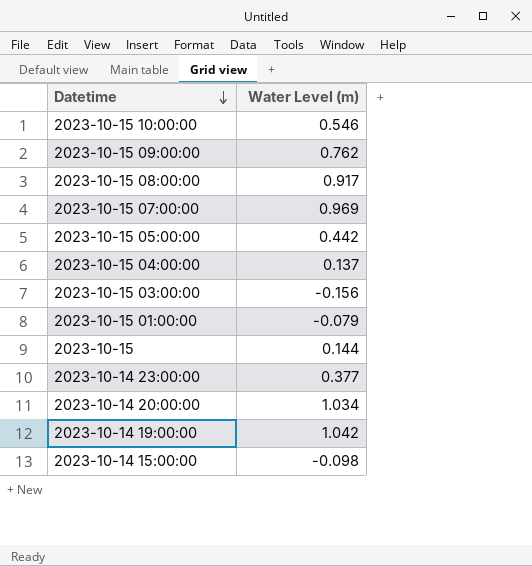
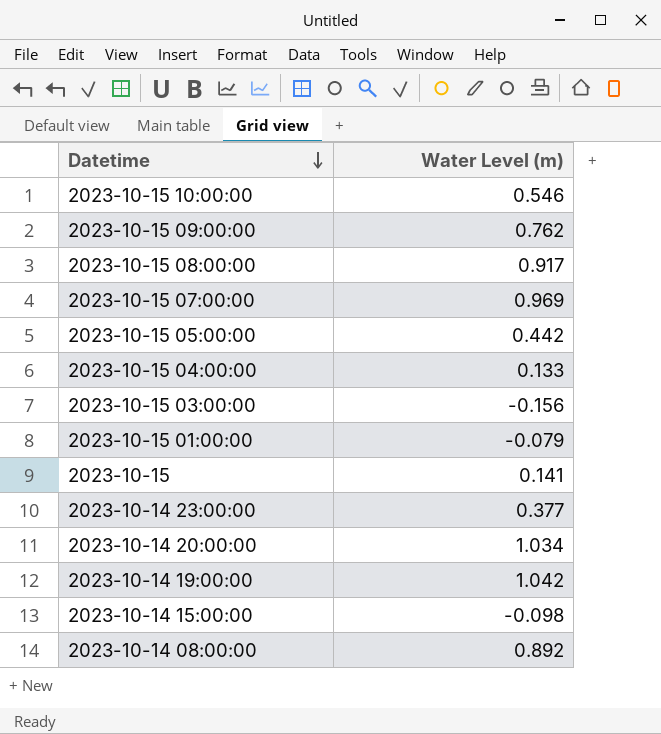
2023-10-15 04:00:00 | Water Level (m): 0.137 -> 0.133
2023-10-15 | Water Level (m): 0.144 -> 0.141
row 2023-10-14 08:00:00: none -> 0.892

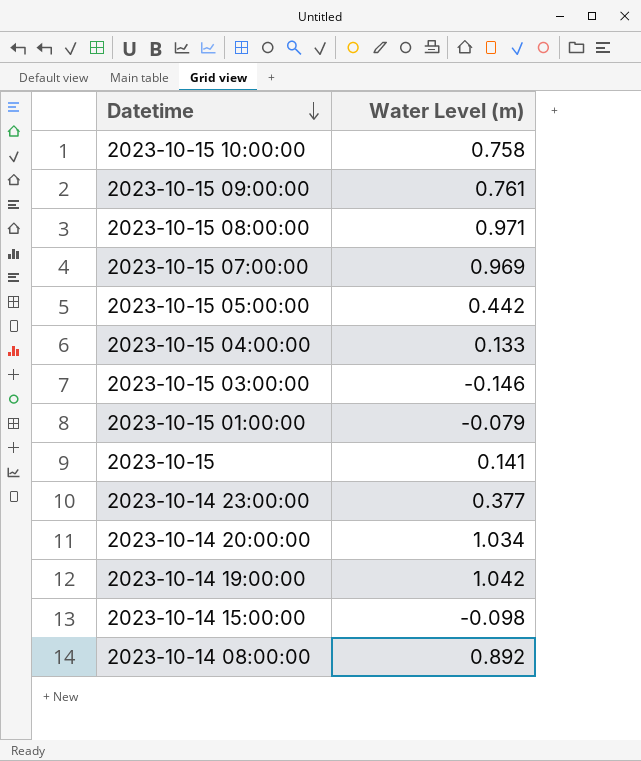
2023-10-15 10:00:00 | Water Level (m): 0.546 -> 0.758
2023-10-15 09:00:00 | Water Level (m): 0.762 -> 0.761
2023-10-15 08:00:00 | Water Level (m): 0.917 -> 0.971
2023-10-15 03:00:00 | Water Level (m): -0.156 -> -0.146

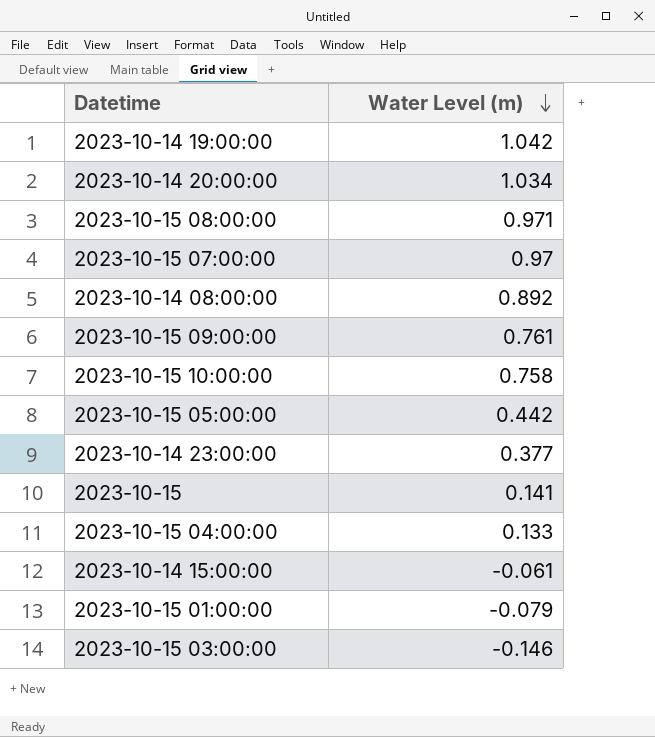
row order: Datetime descending -> Water Level (m) descending
2023-10-15 07:00:00 | Water Level (m): 0.969 -> 0.97
2023-10-14 15:00:00 | Water Level (m): -0.098 -> -0.061

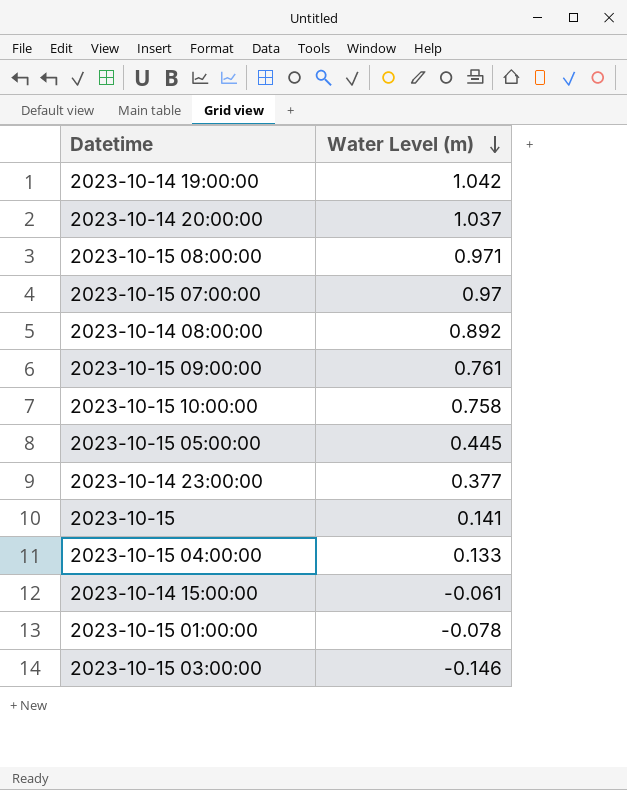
2023-10-14 20:00:00 | Water Level (m): 1.034 -> 1.037
2023-10-15 05:00:00 | Water Level (m): 0.442 -> 0.445
2023-10-15 01:00:00 | Water Level (m): -0.079 -> -0.078

